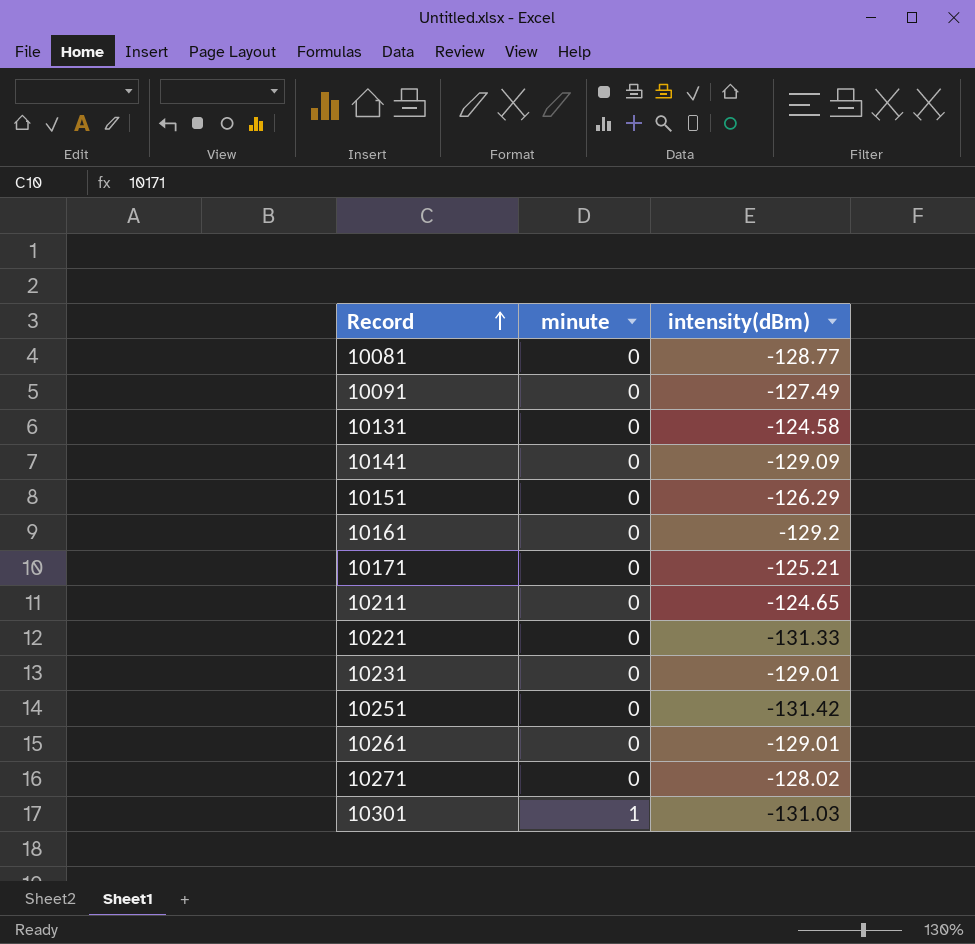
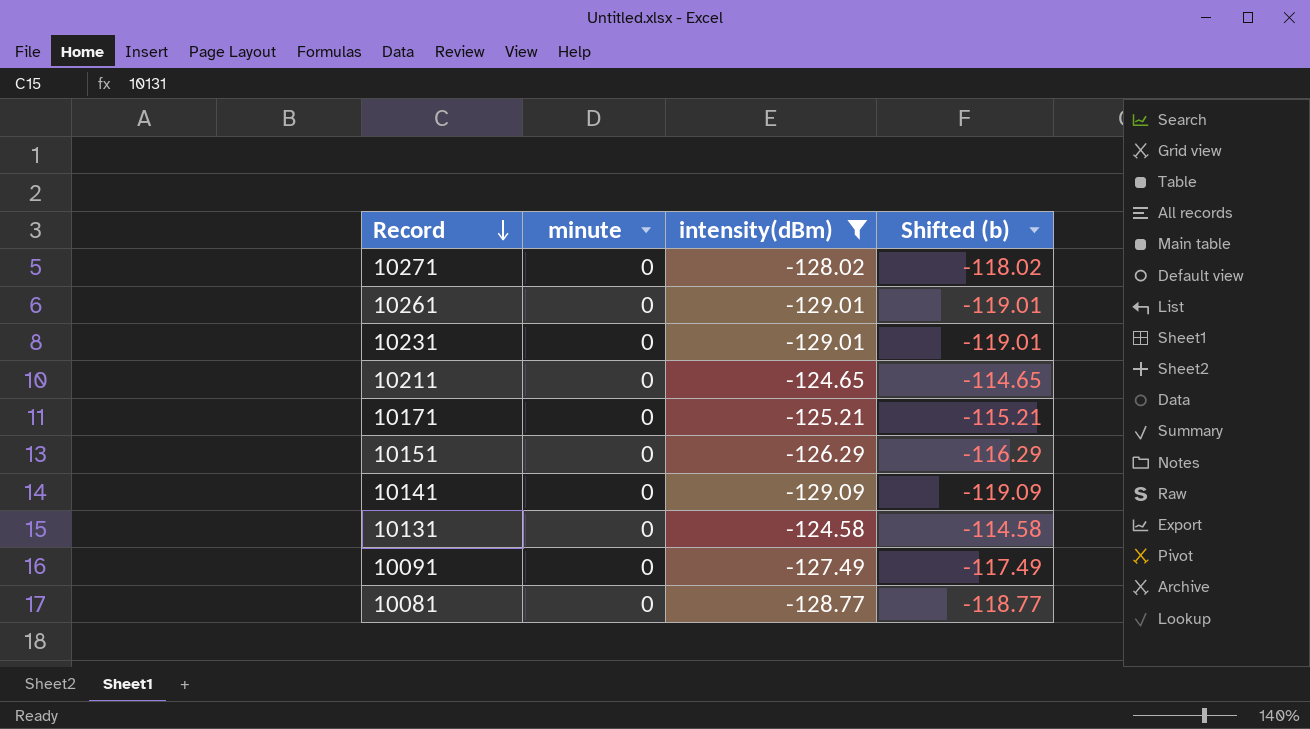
filter: none -> intensity(dBm) >= -129.09
row order: Record ascending -> Record descending
column Shifted (b) | formula: none -> [intensity(dBm)] + 10

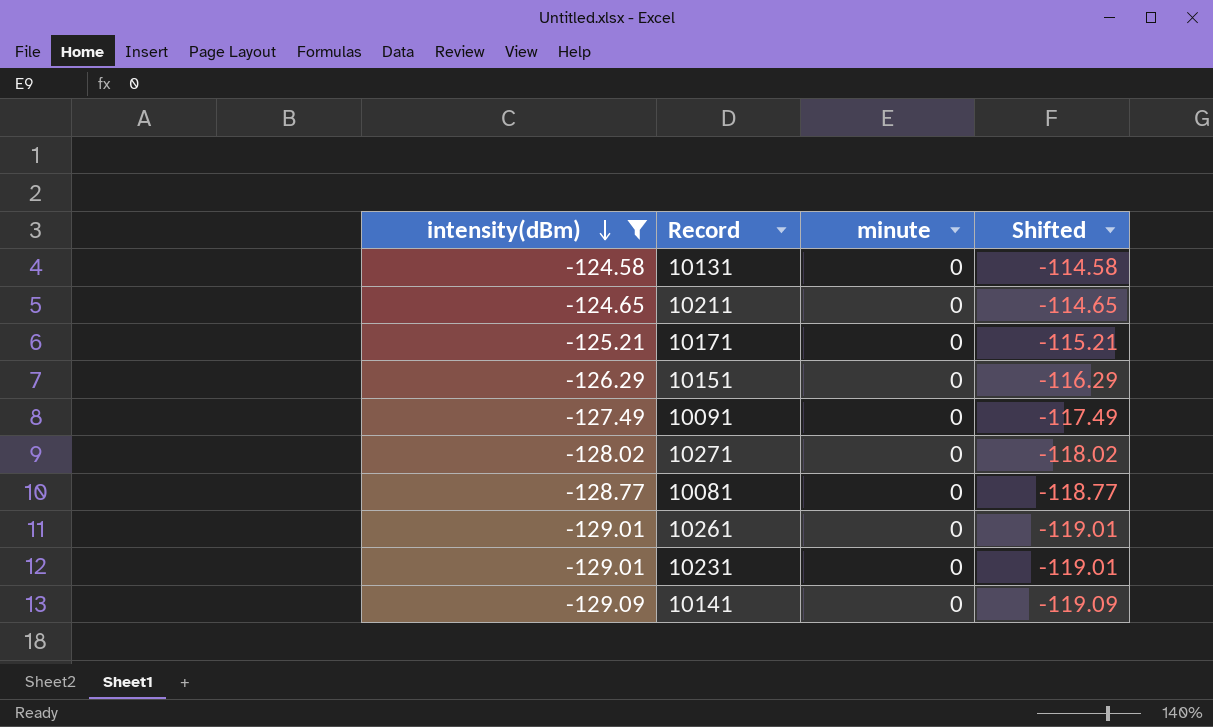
row order: Record descending -> intensity(dBm) descending
column intensity(dBm) | position: 3 -> 1
column name: Shifted (b) -> Shifted

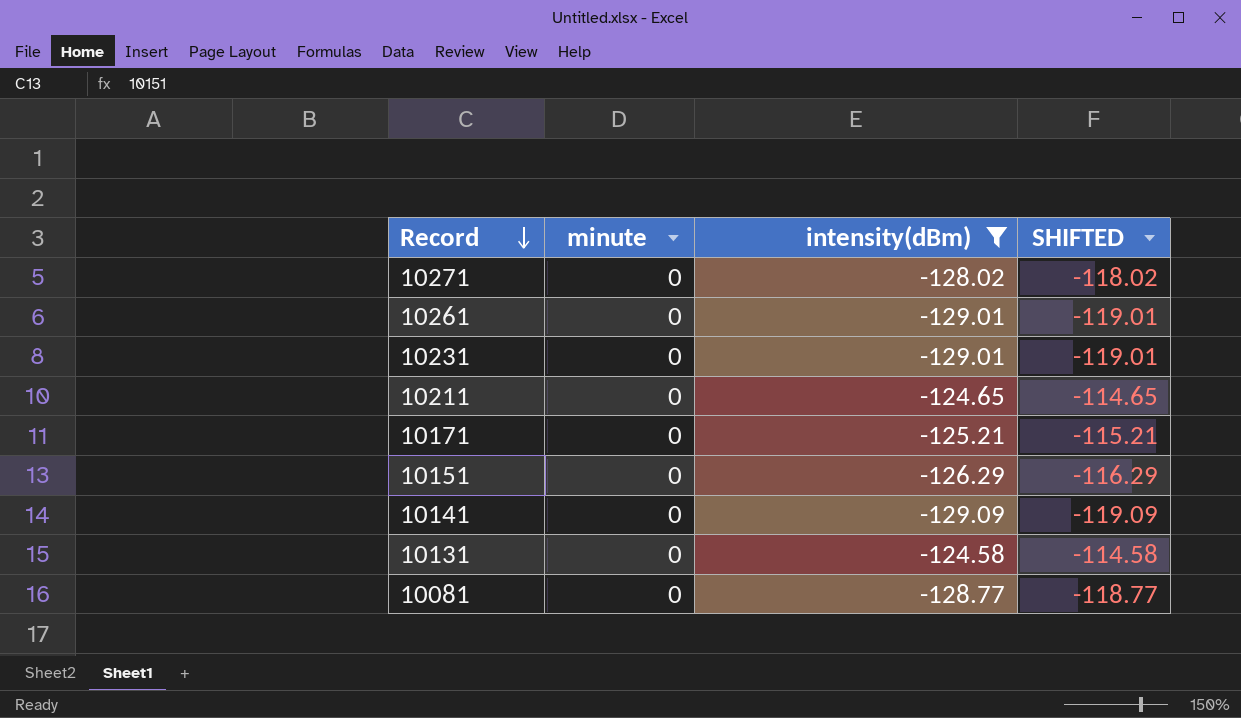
row order: intensity(dBm) descending -> Record descending
column intensity(dBm) | position: 1 -> 3
column name: Shifted -> SHIFTED
row 10091: -127.49 | 0 | -117.49 -> none

